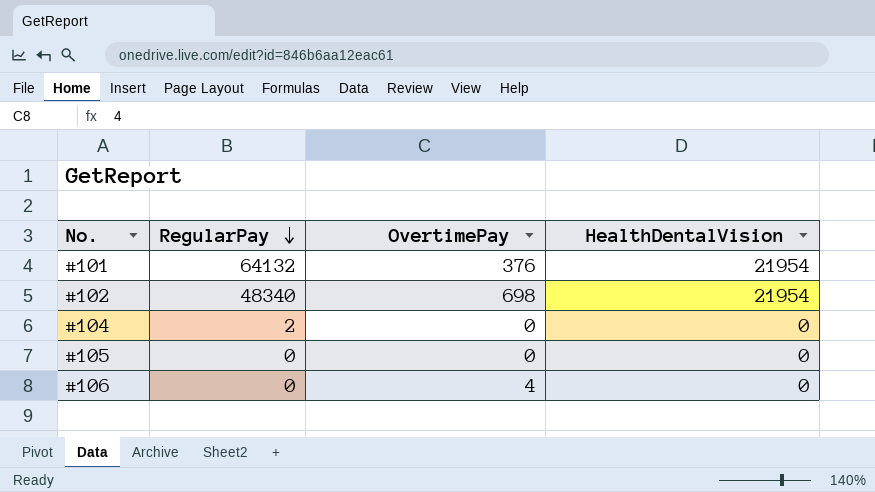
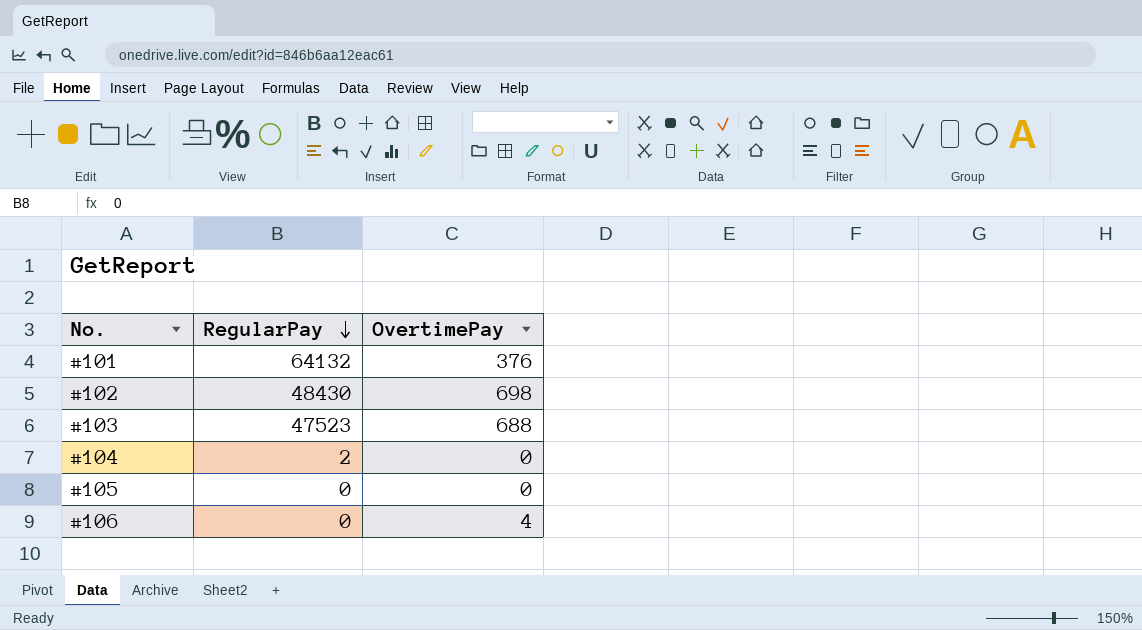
column HealthDentalVision | position: 4 -> none
#102 | RegularPay: 48340 -> 48430
row #103: none -> 47523 | 688

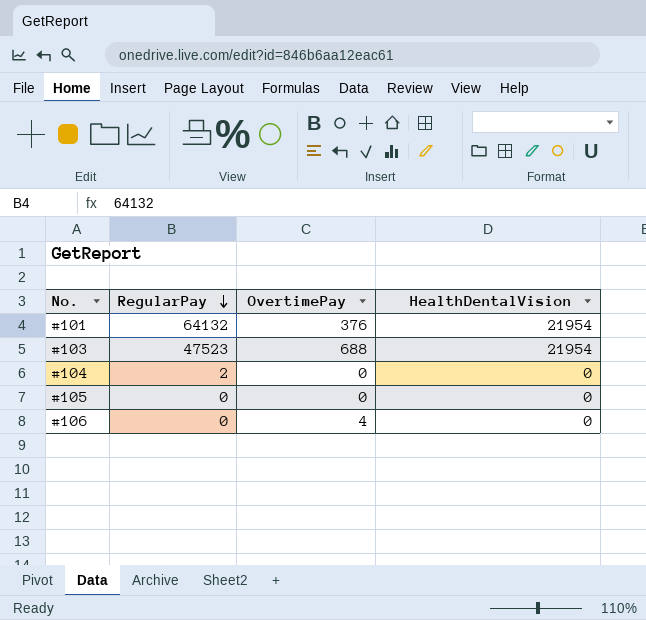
column HealthDentalVision | position: none -> 4
row #102: 48430 | 698 -> none

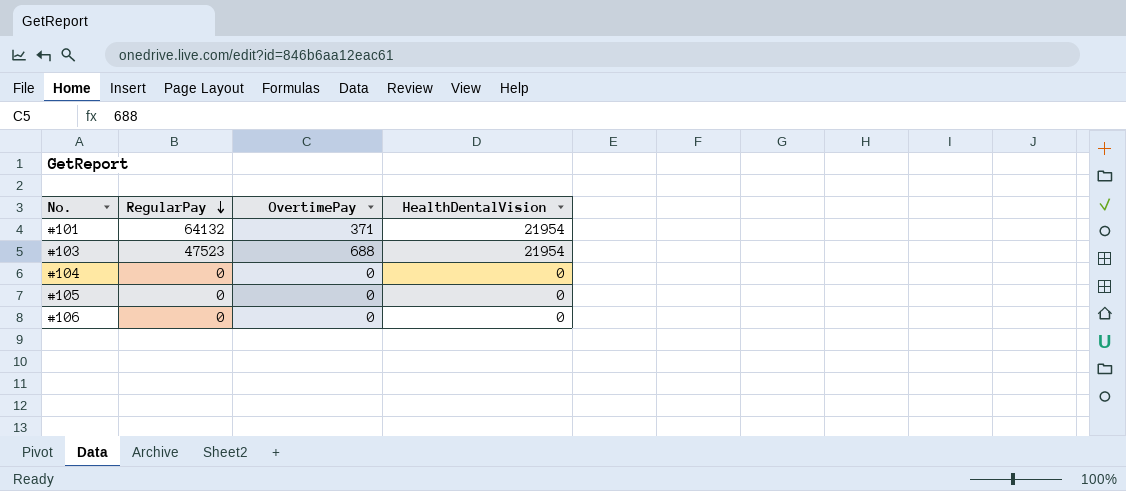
#101 | OvertimePay: 376 -> 371
#104 | RegularPay: 2 -> 0
#106 | OvertimePay: 4 -> 0

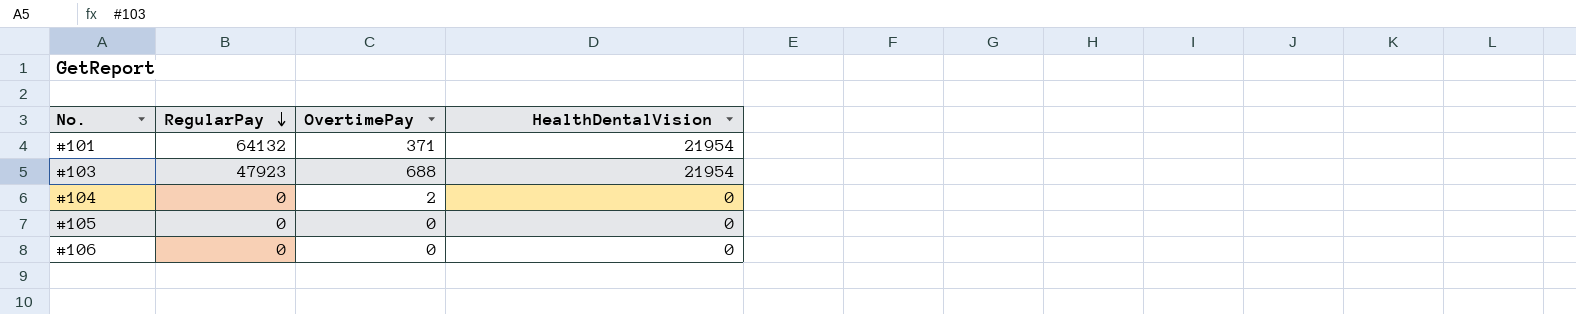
#103 | RegularPay: 47523 -> 47923
#104 | OvertimePay: 0 -> 2

